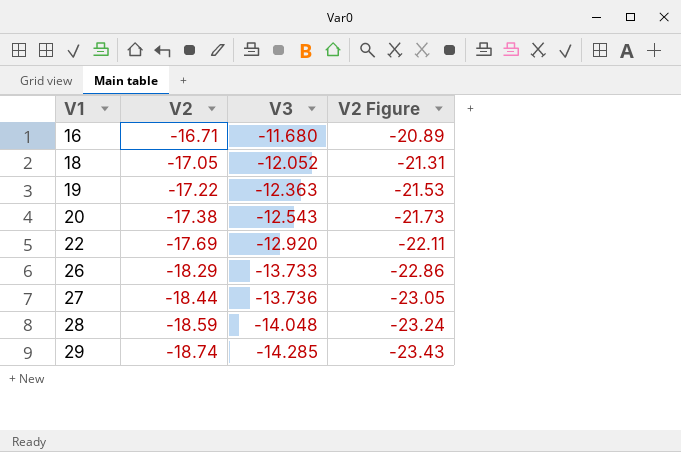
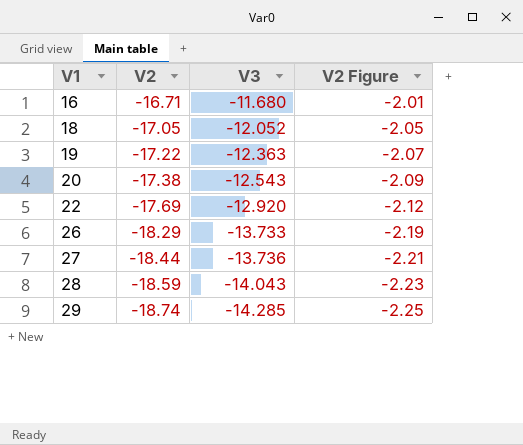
column V2 Figure | formula: [V2] * 1.25 -> [V2] * 0.12
28 | V3: -14.048 -> -14.043

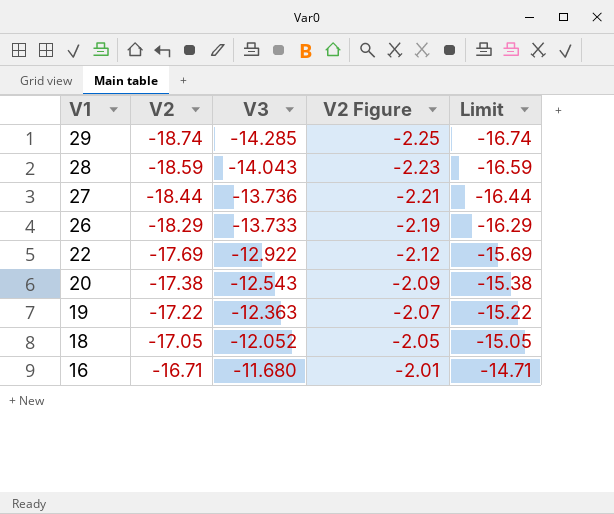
row order: V1 ascending -> V1 descending
column Limit | formula: none -> [V2] + 2
22 | V3: -12.920 -> -12.922

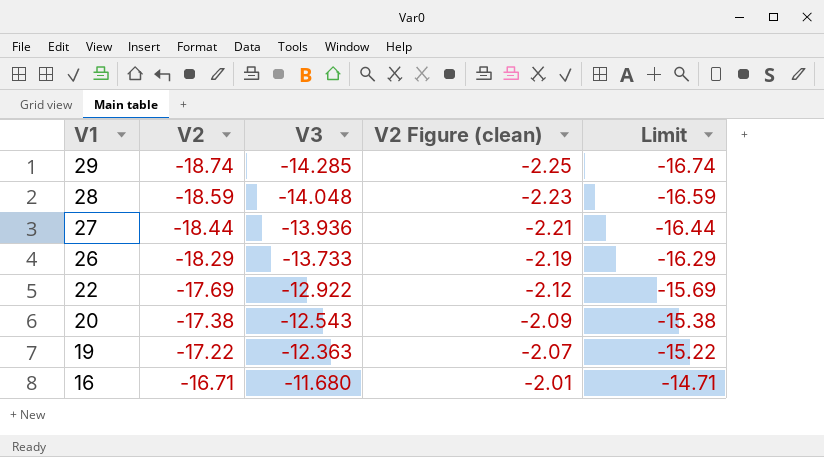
column name: V2 Figure -> V2 Figure (clean)
row 18: -17.05 | -12.052 | -2.05 | -15.05 -> none
28 | V3: -14.043 -> -14.048
27 | V3: -13.736 -> -13.936

